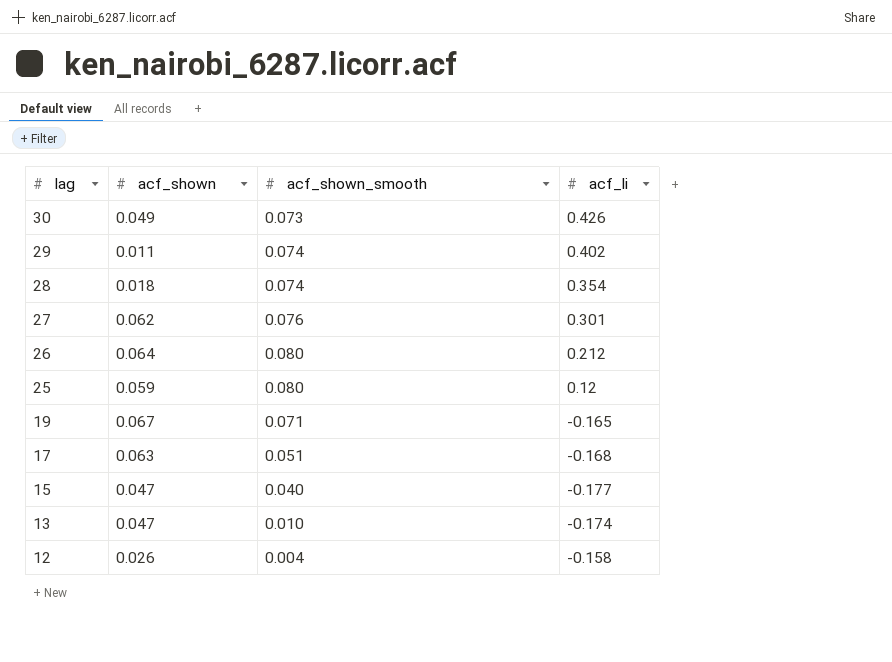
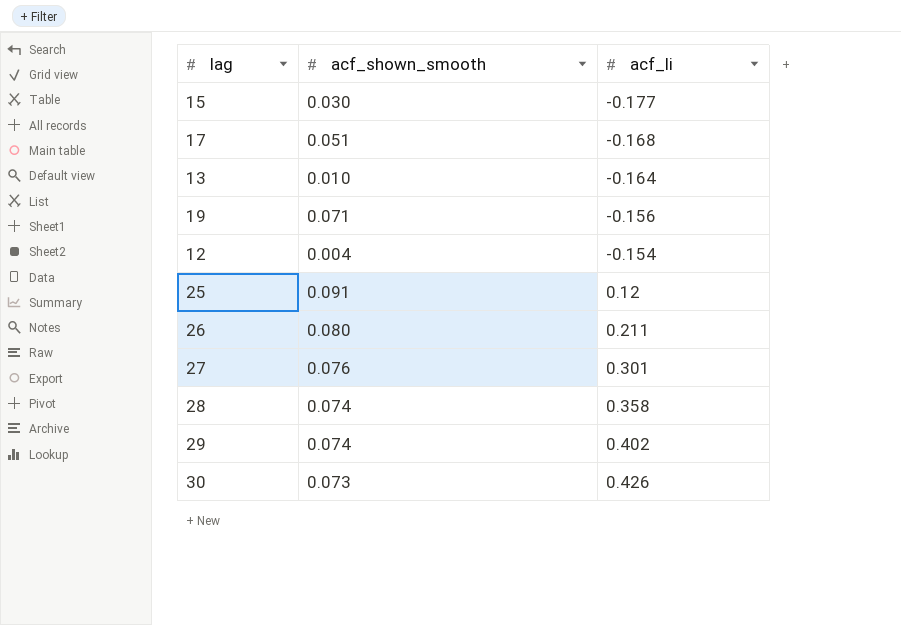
row order: lag descending -> acf_li ascending
column acf_shown | position: 2 -> none
15 | acf_shown_smooth: 0.040 -> 0.030
13 | acf_li: -0.174 -> -0.164
19 | acf_li: -0.165 -> -0.156
12 | acf_li: -0.158 -> -0.154
25 | acf_shown_smooth: 0.080 -> 0.091
26 | acf_li: 0.212 -> 0.211
28 | acf_li: 0.354 -> 0.358

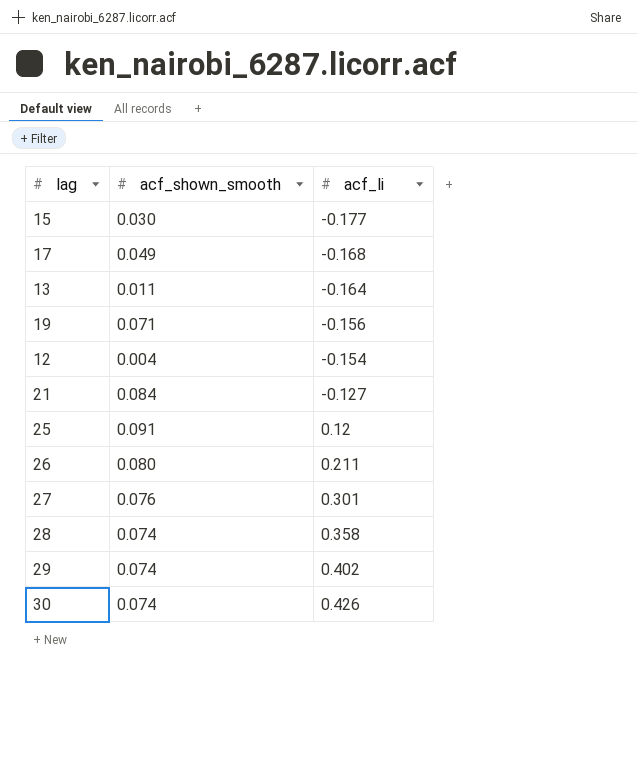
17 | acf_shown_smooth: 0.051 -> 0.049
13 | acf_shown_smooth: 0.010 -> 0.011
row 21: none -> 0.084 | -0.127
30 | acf_shown_smooth: 0.073 -> 0.074

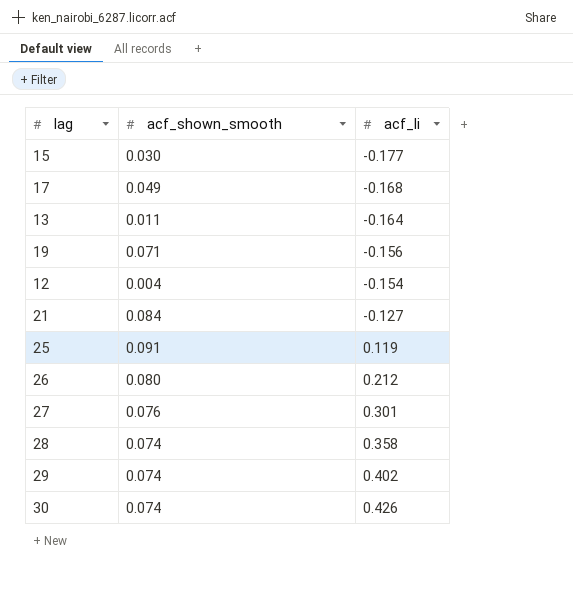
25 | acf_li: 0.12 -> 0.119
26 | acf_li: 0.211 -> 0.212

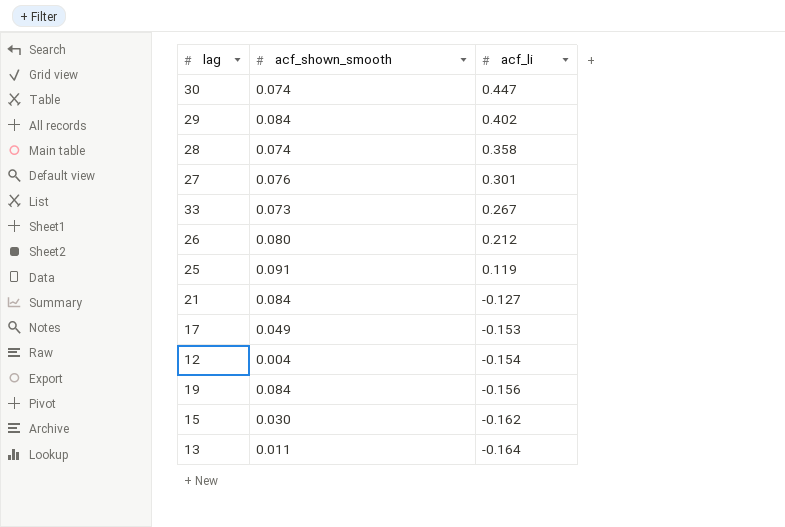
row order: acf_li ascending -> acf_li descending
30 | acf_li: 0.426 -> 0.447
29 | acf_shown_smooth: 0.074 -> 0.084
row 33: none -> 0.073 | 0.267
17 | acf_li: -0.168 -> -0.153
19 | acf_shown_smooth: 0.071 -> 0.084
15 | acf_li: -0.177 -> -0.162

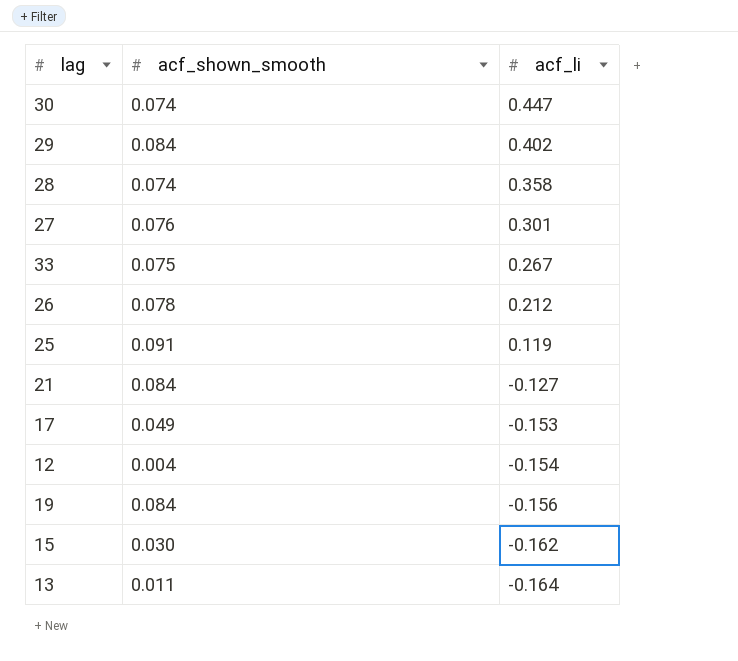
33 | acf_shown_smooth: 0.073 -> 0.075
26 | acf_shown_smooth: 0.080 -> 0.078

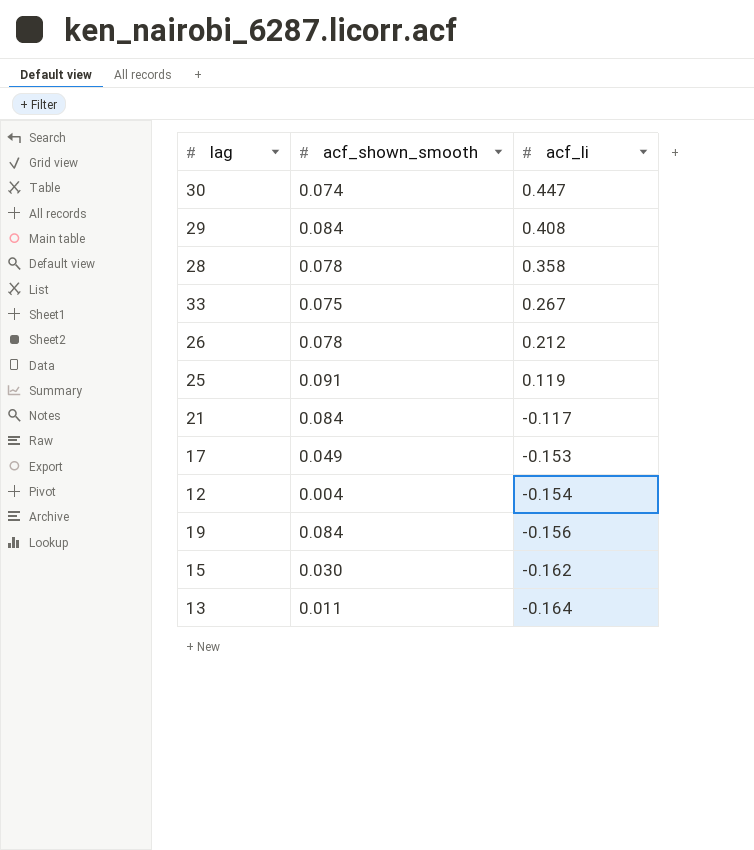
row 27: 0.076 | 0.301 -> none
29 | acf_li: 0.402 -> 0.408
28 | acf_shown_smooth: 0.074 -> 0.078
21 | acf_li: -0.127 -> -0.117

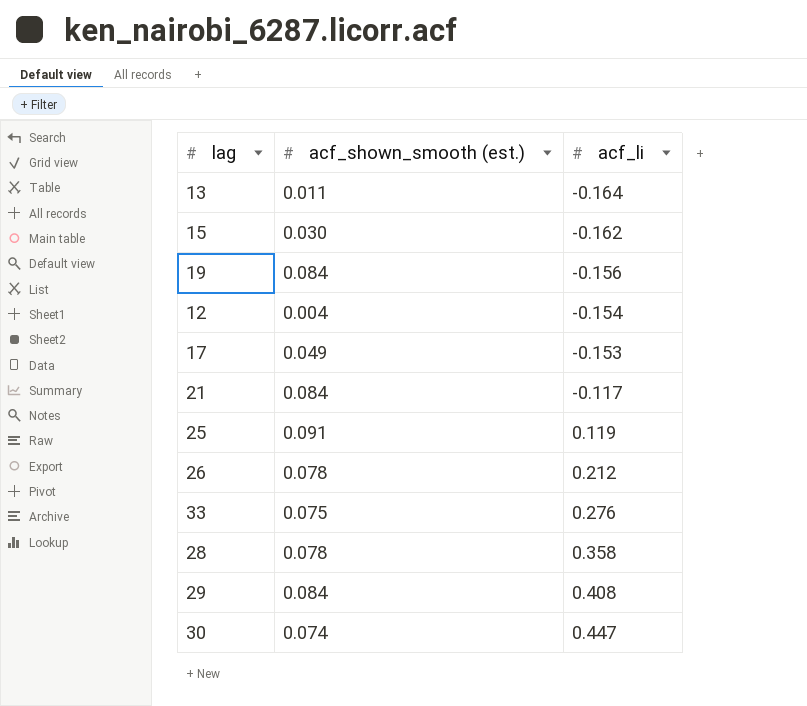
row order: acf_li descending -> acf_li ascending
column name: acf_shown_smooth -> acf_shown_smooth (est.)
33 | acf_li: 0.267 -> 0.276

